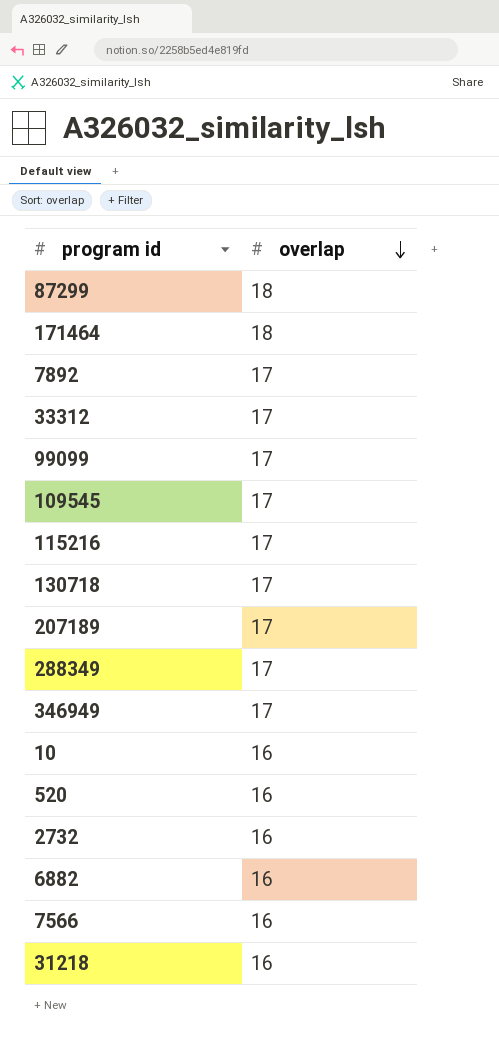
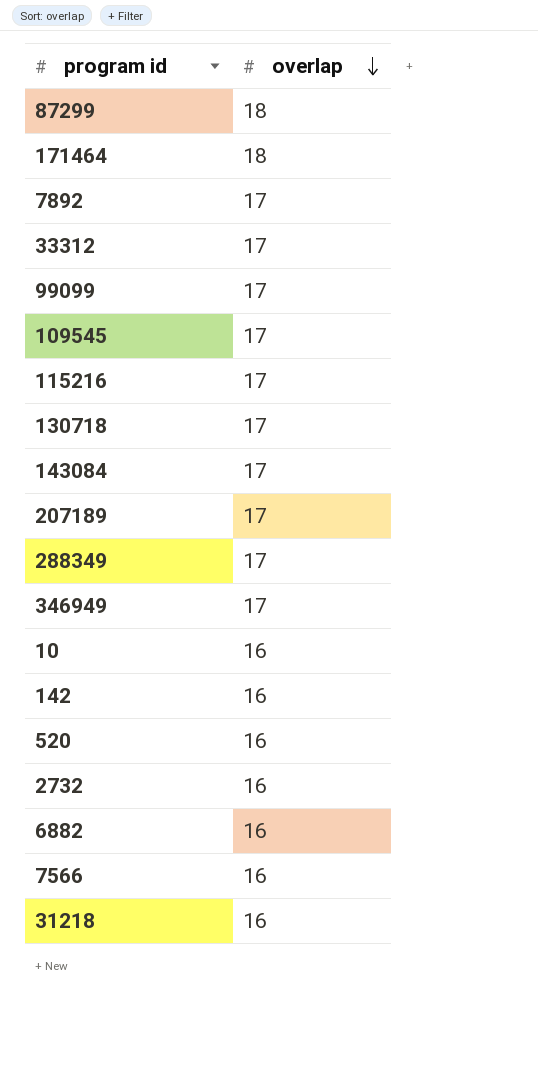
row 143084: none -> 17
row 142: none -> 16

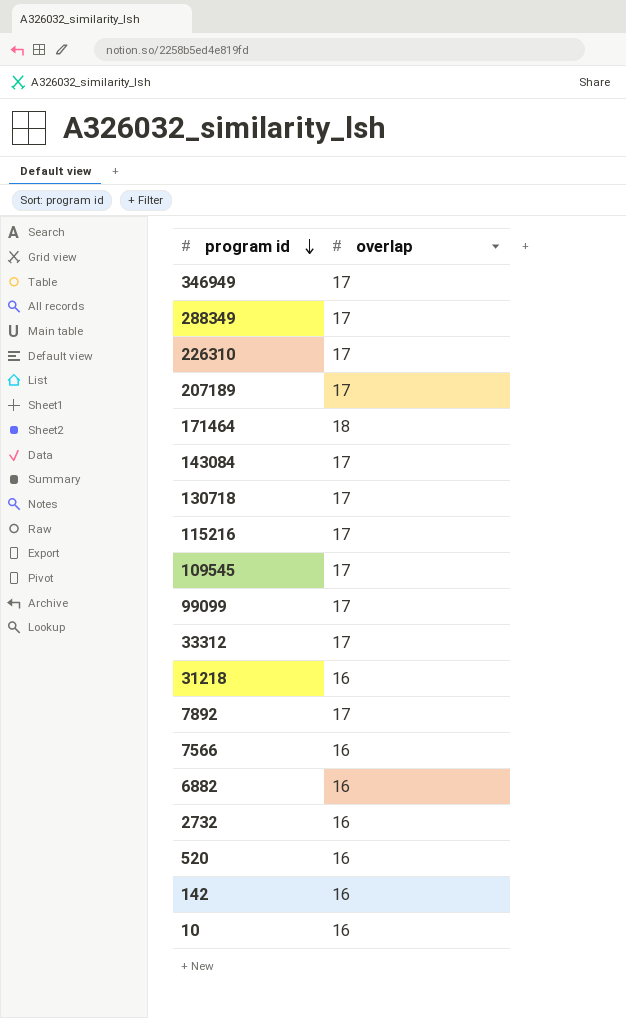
row order: overlap descending -> program id descending
row 87299: 18 -> none
row 226310: none -> 17

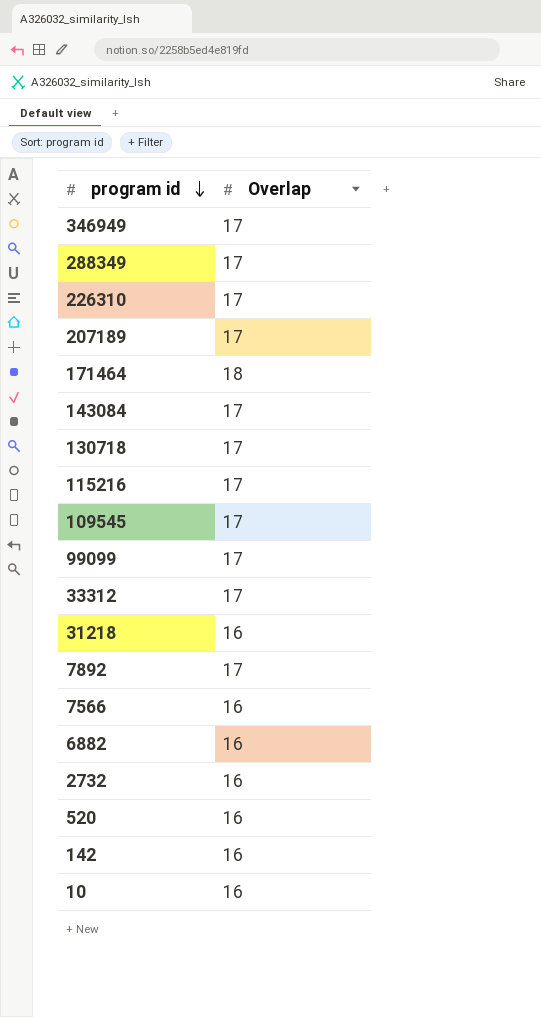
column name: overlap -> Overlap

